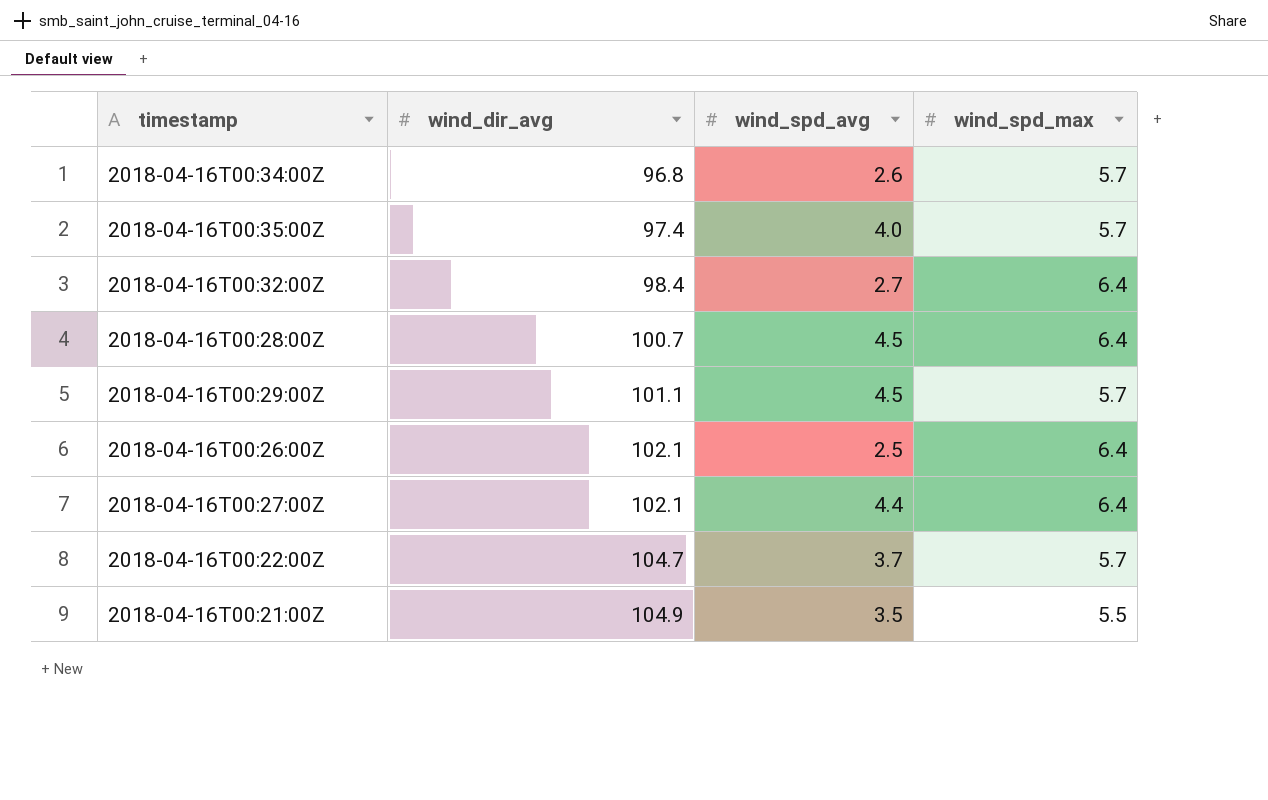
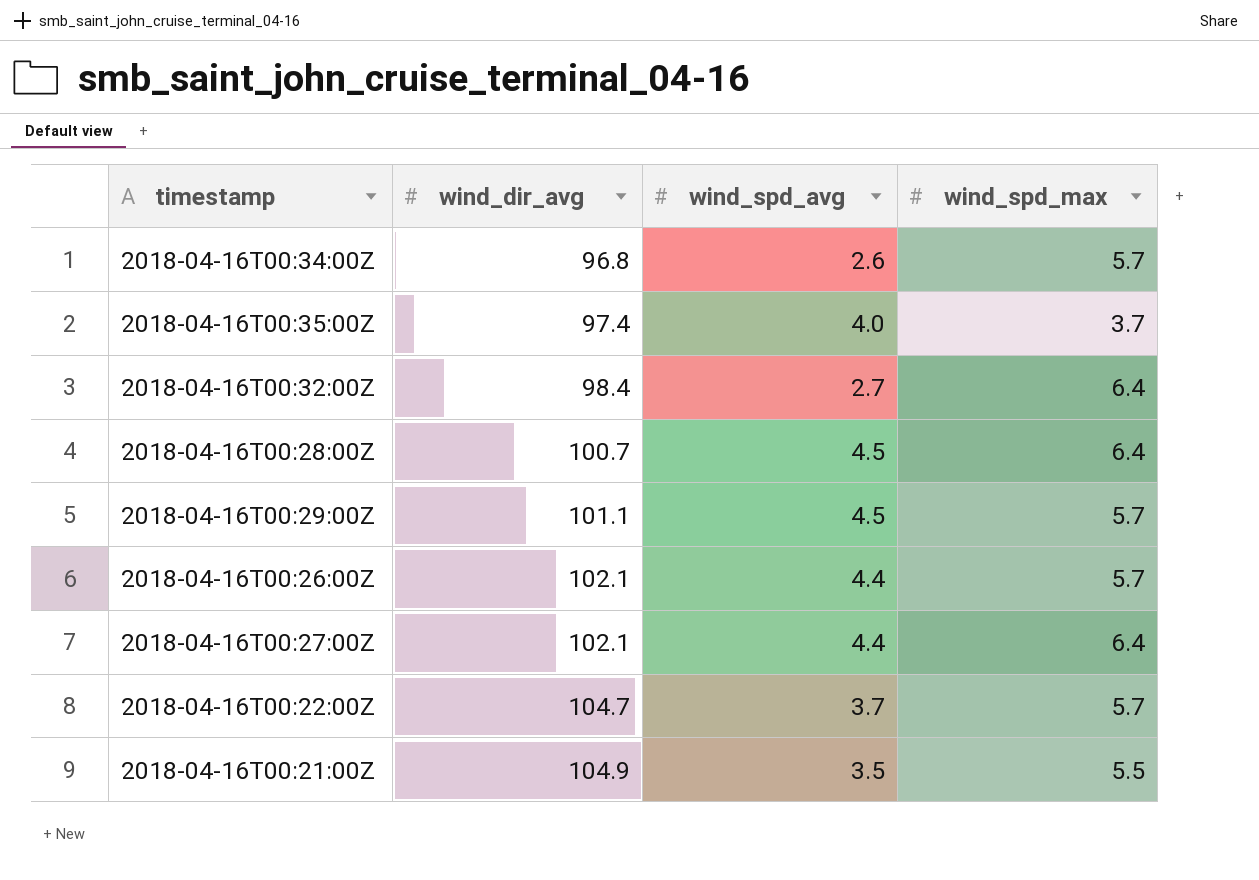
2018-04-16T00:35:00Z | wind_spd_max: 5.7 -> 3.7
2018-04-16T00:26:00Z | wind_spd_avg: 2.5 -> 4.4
2018-04-16T00:26:00Z | wind_spd_max: 6.4 -> 5.7

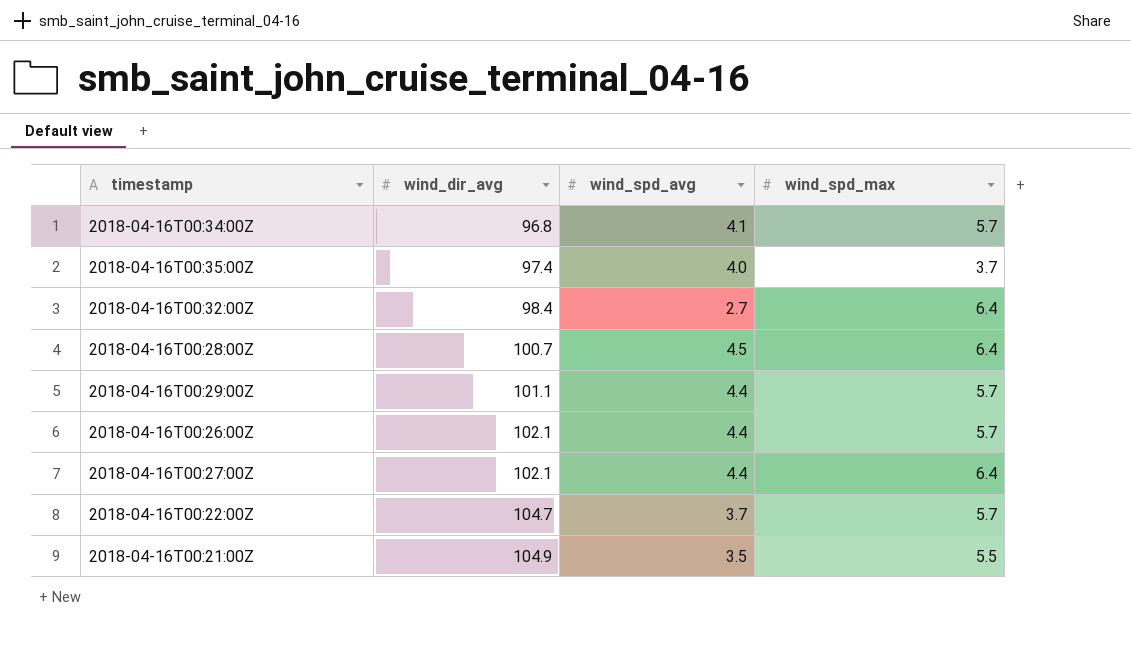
2018-04-16T00:34:00Z | wind_spd_avg: 2.6 -> 4.1
2018-04-16T00:29:00Z | wind_spd_avg: 4.5 -> 4.4

